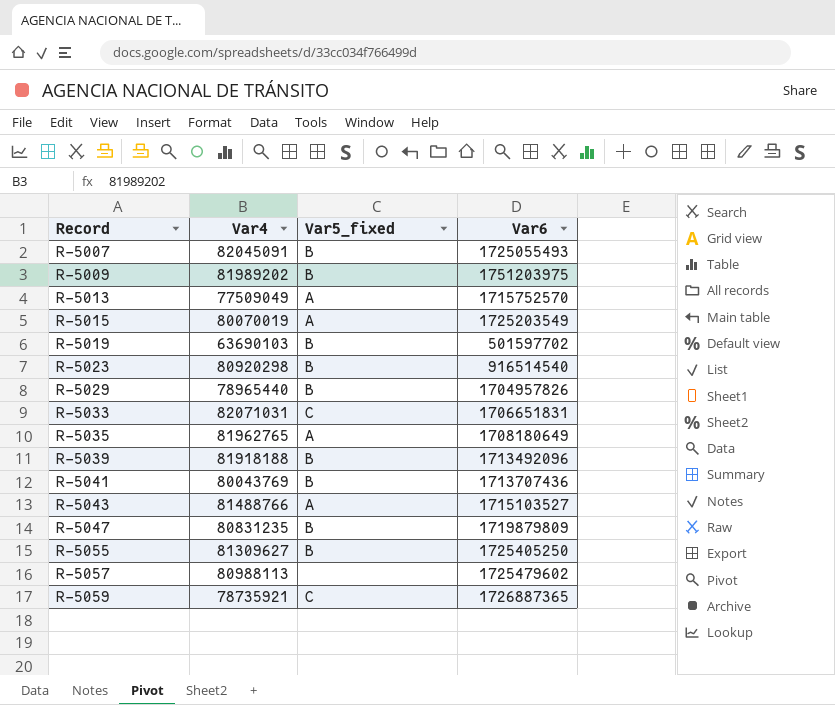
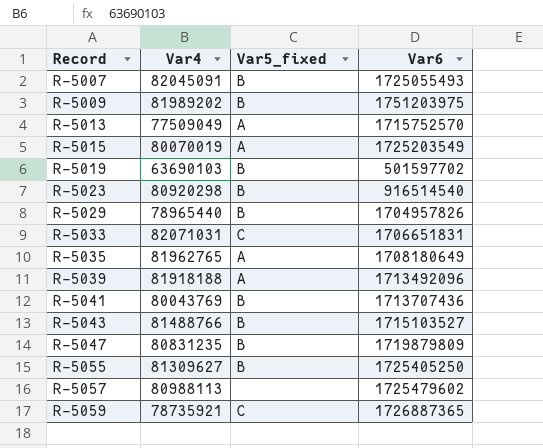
R-5039 | Var5_fixed: B -> A
R-5043 | Var5_fixed: A -> B

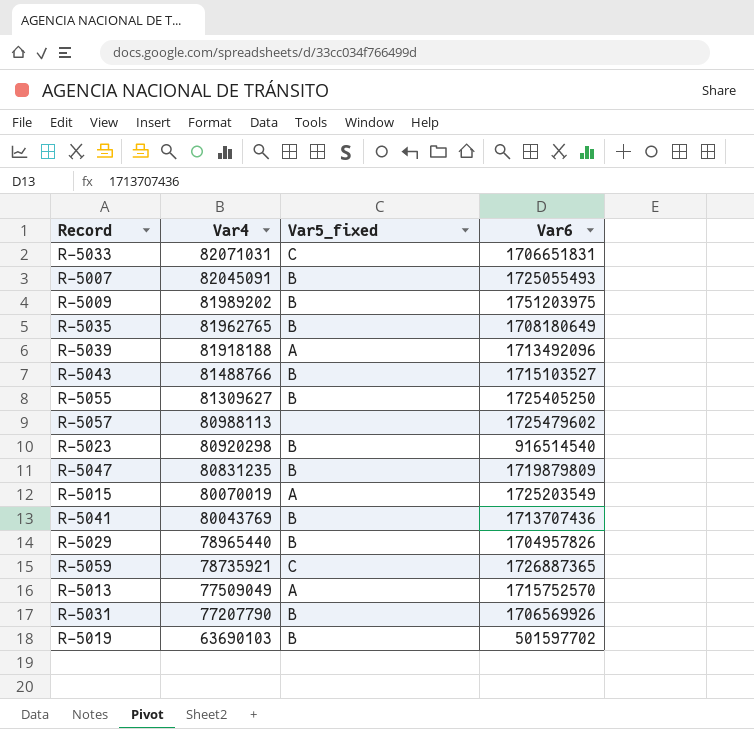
row order: Record ascending -> Var4 descending
R-5035 | Var5_fixed: A -> B
row R-5031: none -> 77207790 | B | 1706569926

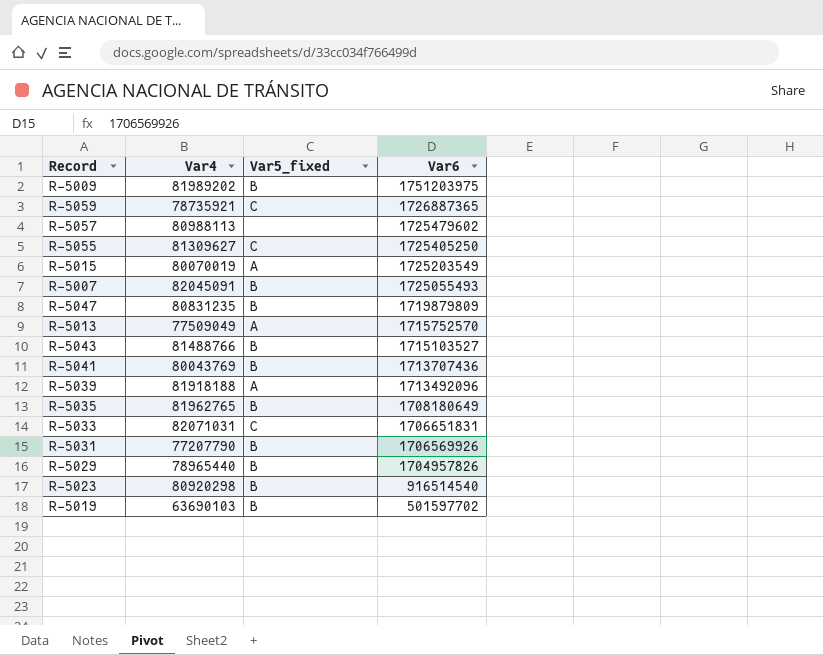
row order: Var4 descending -> Var6 descending
R-5055 | Var5_fixed: B -> C

